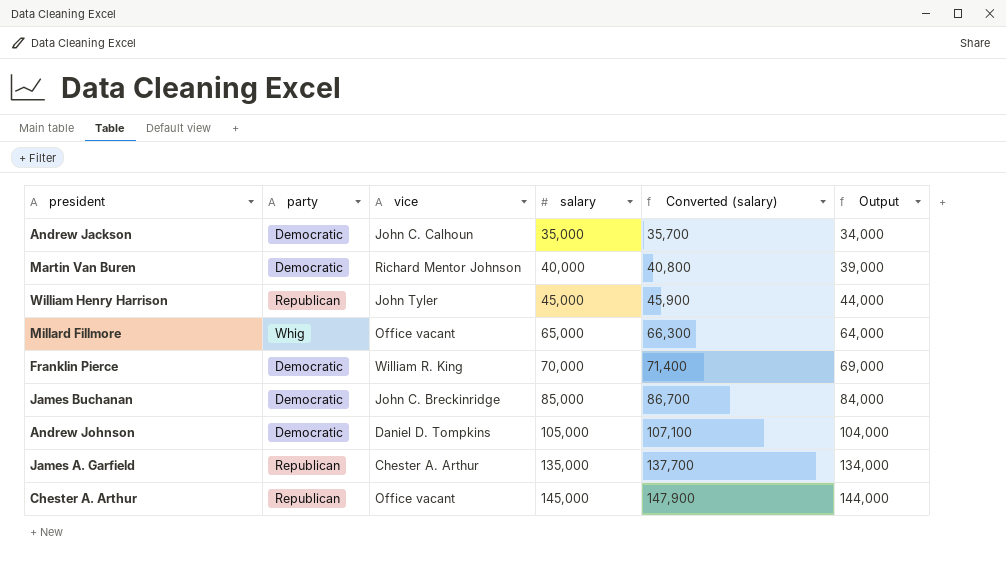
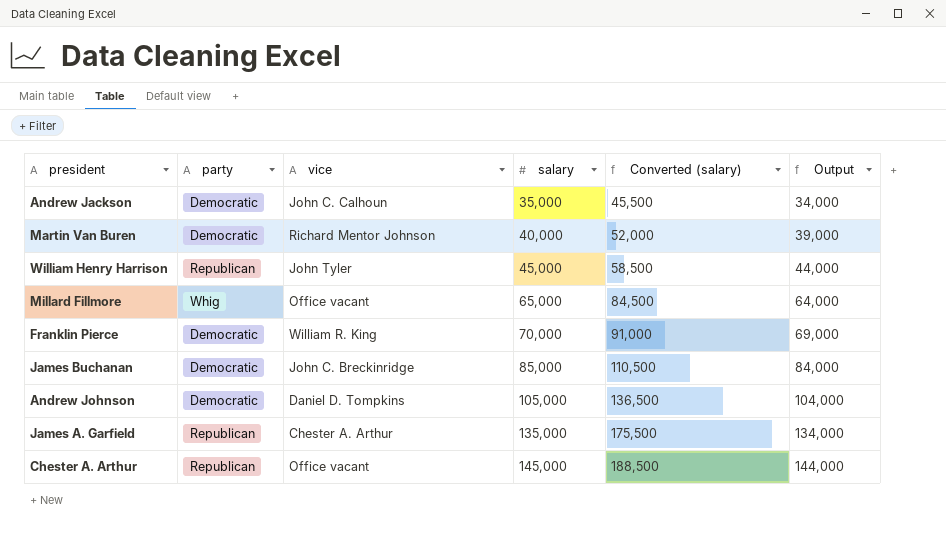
column Converted (salary) | formula: [salary] * 1.02 -> [salary] * 1.3

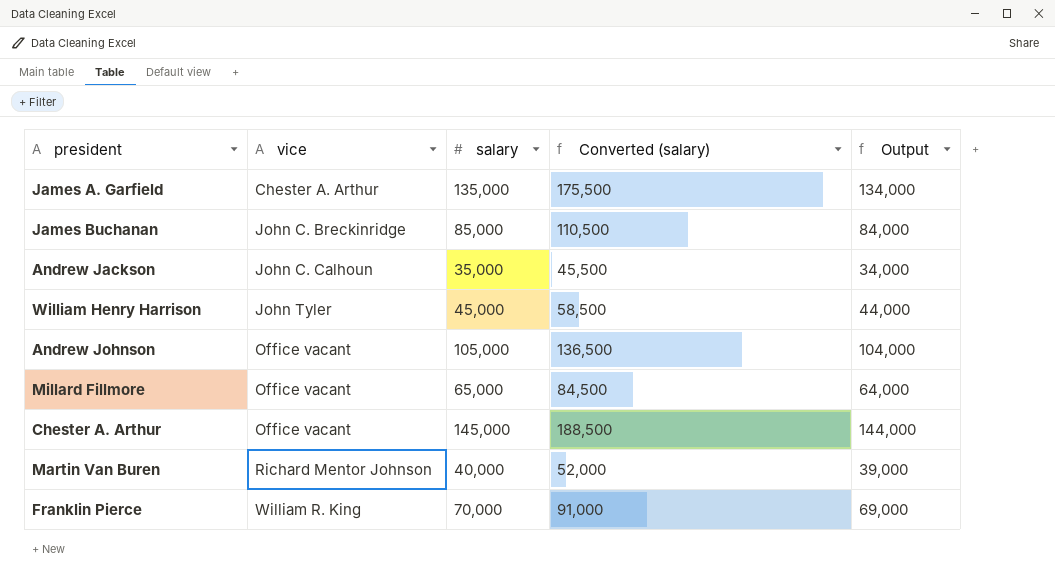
row order: salary ascending -> vice ascending
column party | position: 2 -> none
Andrew Johnson | vice: Daniel D. Tompkins -> Office vacant

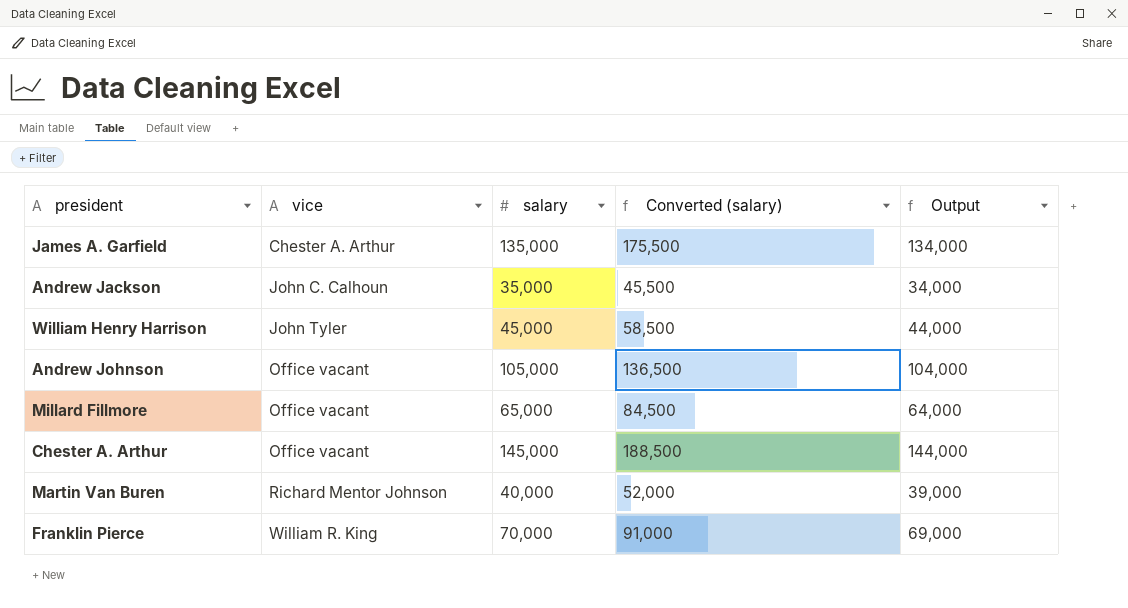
row James Buchanan: John C. Breckinridge | 85,000 | 110,500 | 84,000 -> none

